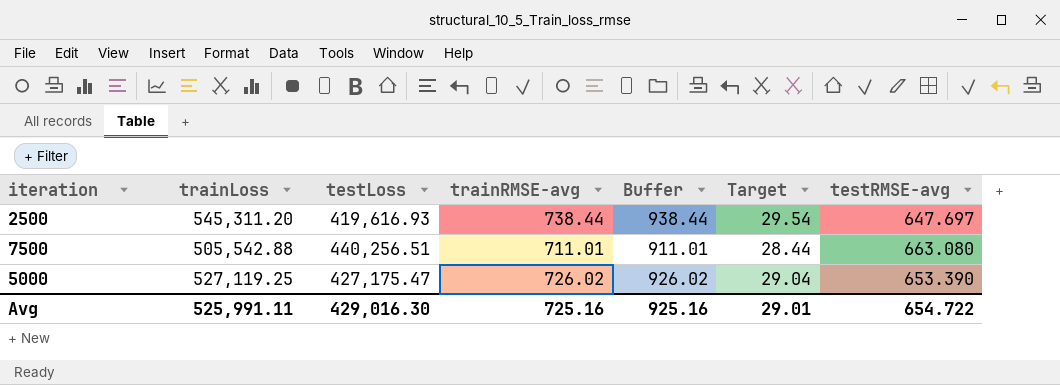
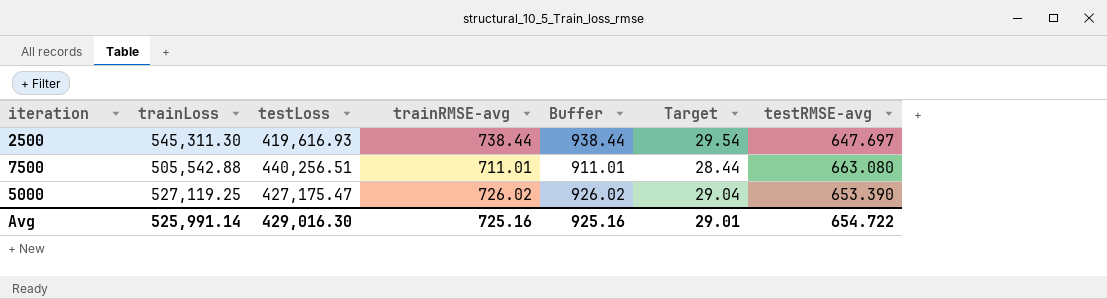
2500 | trainLoss: 545,311.20 -> 545,311.30
Avg | trainLoss: 525,991.11 -> 525,991.14

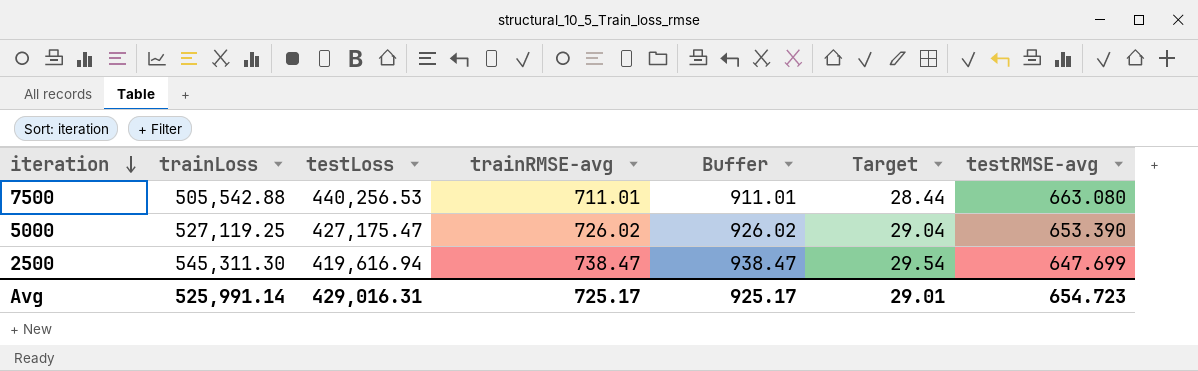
row order: none -> iteration descending
7500 | testLoss: 440,256.51 -> 440,256.53
2500 | testLoss: 419,616.93 -> 419,616.94
2500 | trainRMSE-avg: 738.44 -> 738.47
2500 | Buffer: 938.44 -> 938.47
2500 | testRMSE-avg: 647.697 -> 647.699
Avg | testLoss: 429,016.30 -> 429,016.31
Avg | trainRMSE-avg: 725.16 -> 725.17
Avg | Buffer: 925.16 -> 925.17
Avg | testRMSE-avg: 654.722 -> 654.723

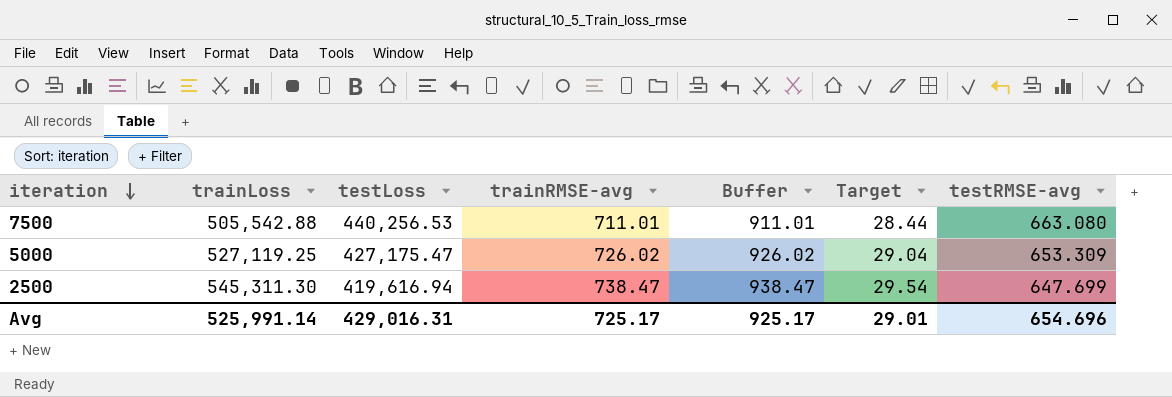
5000 | testRMSE-avg: 653.390 -> 653.309
Avg | testRMSE-avg: 654.723 -> 654.696

